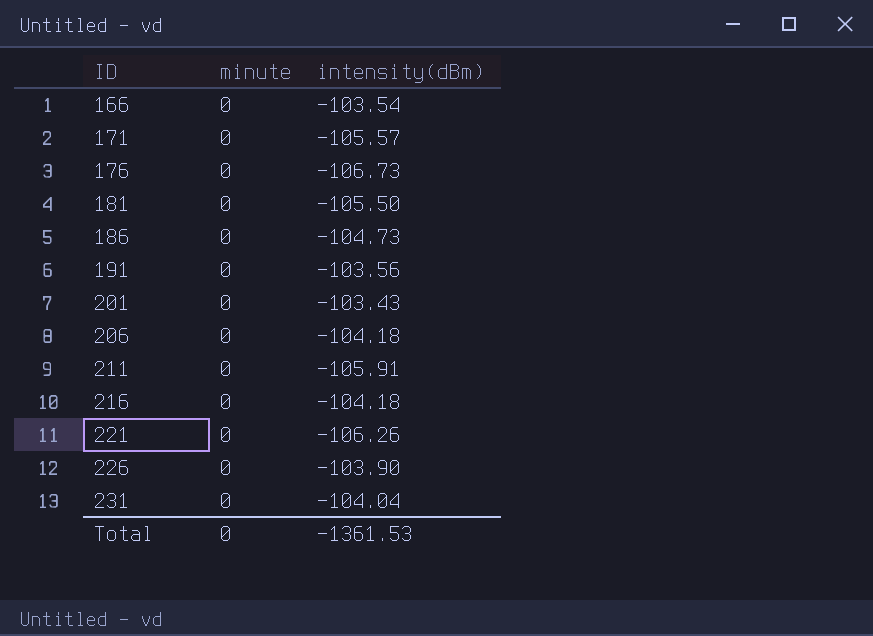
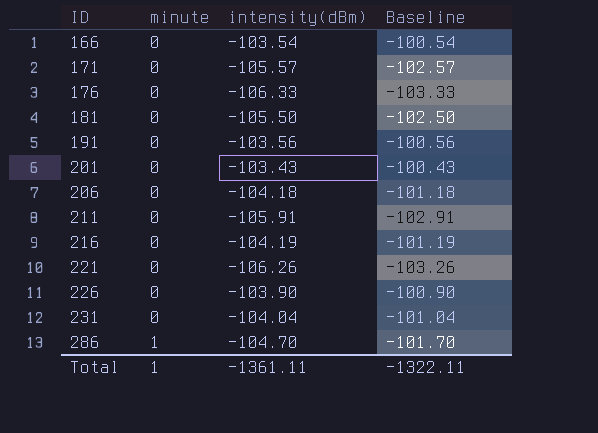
column Baseline | formula: none -> [intensity(dBm)] + 3
row 186: 0 | -104.73 -> none
176 | intensity(dBm): -106.73 -> -106.33
216 | intensity(dBm): -104.18 -> -104.19
row 286: none -> 1 | -104.70 | -101.70
Total | minute: 0 -> 1
Total | intensity(dBm): -1361.53 -> -1361.11

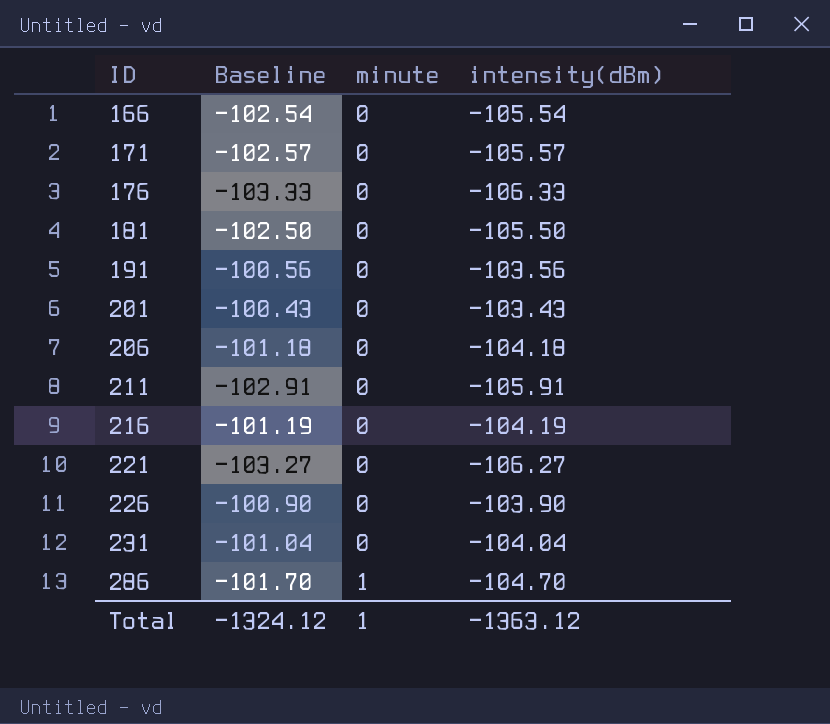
column Baseline | position: 4 -> 2
166 | Baseline: -100.54 -> -102.54
166 | intensity(dBm): -103.54 -> -105.54
221 | Baseline: -103.26 -> -103.27
221 | intensity(dBm): -106.26 -> -106.27
Total | Baseline: -1322.11 -> -1324.12
Total | intensity(dBm): -1361.11 -> -1363.12

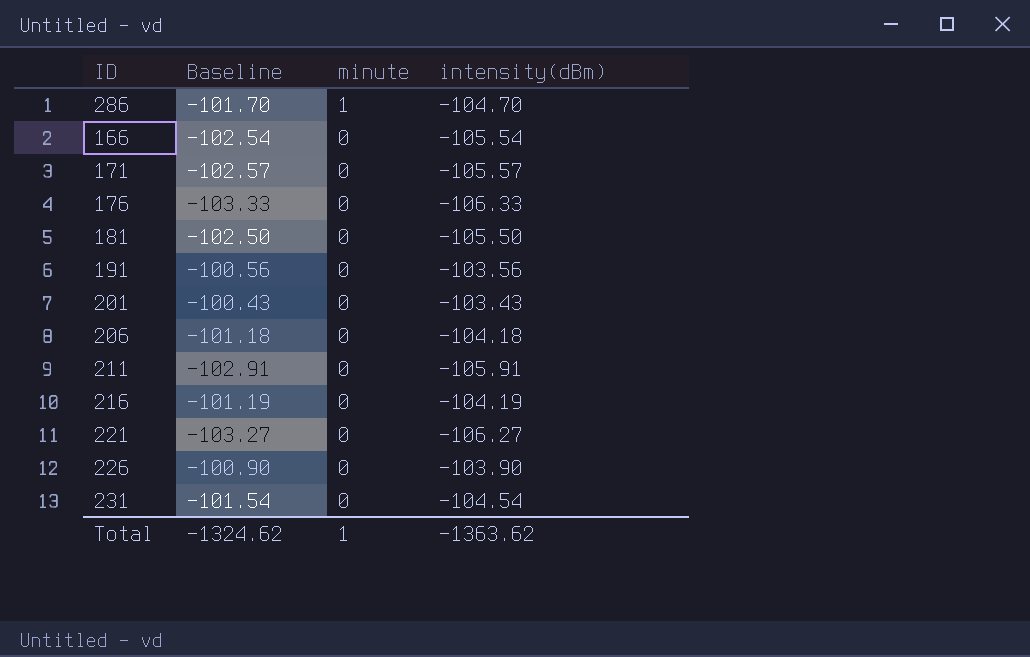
row order: ID ascending -> minute descending
231 | Baseline: -101.04 -> -101.54
231 | intensity(dBm): -104.04 -> -104.54
Total | Baseline: -1324.12 -> -1324.62
Total | intensity(dBm): -1363.12 -> -1363.62

